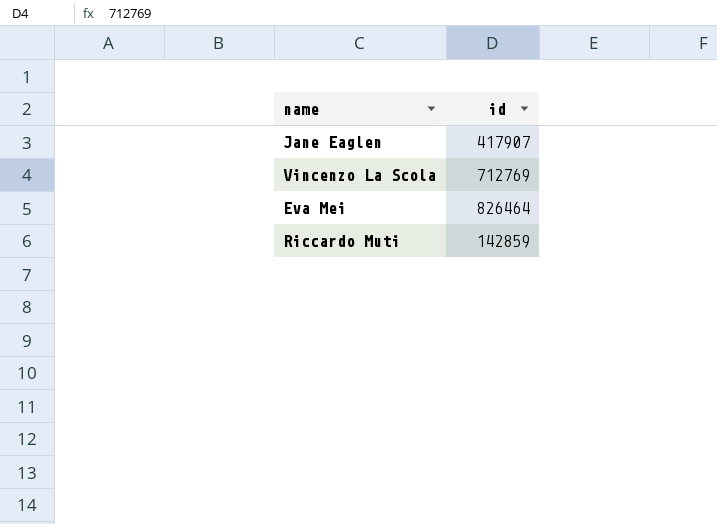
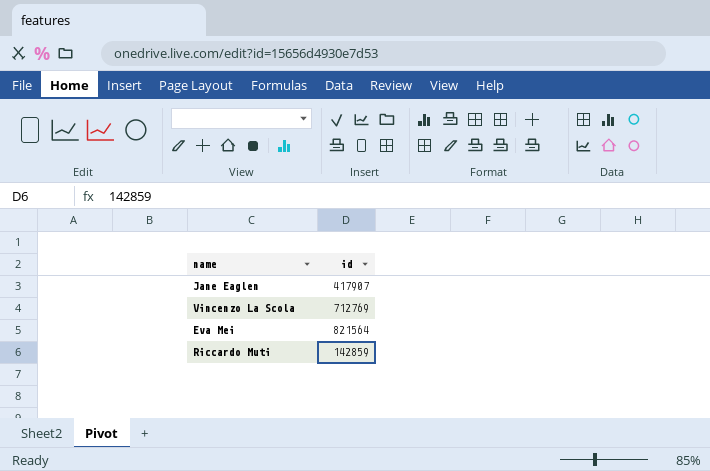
Eva Mei | id: 826464 -> 821564

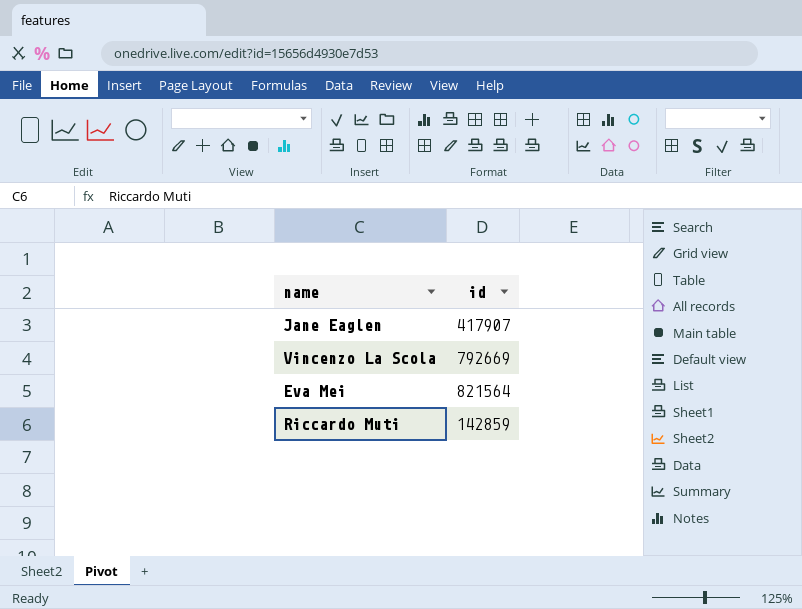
Vincenzo La Scola | id: 712769 -> 792669

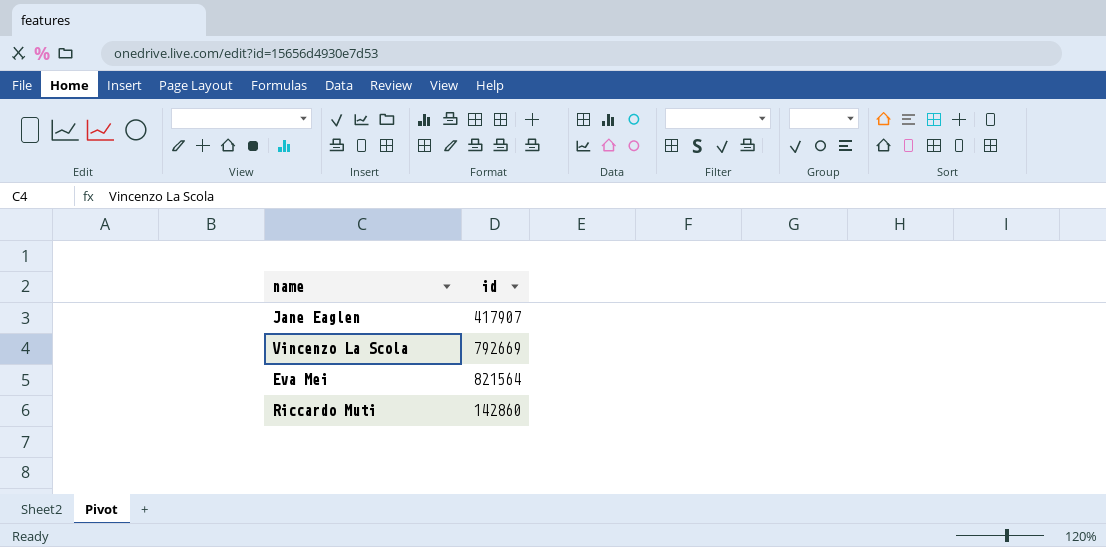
Riccardo Muti | id: 142859 -> 142860

